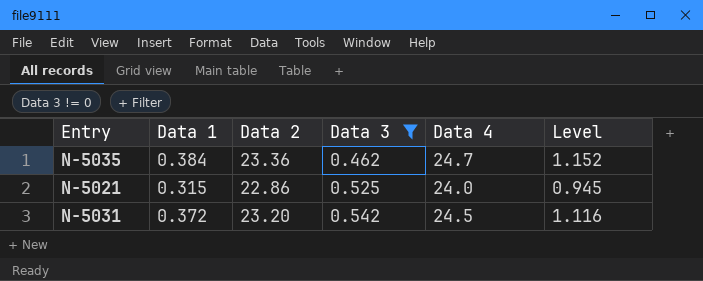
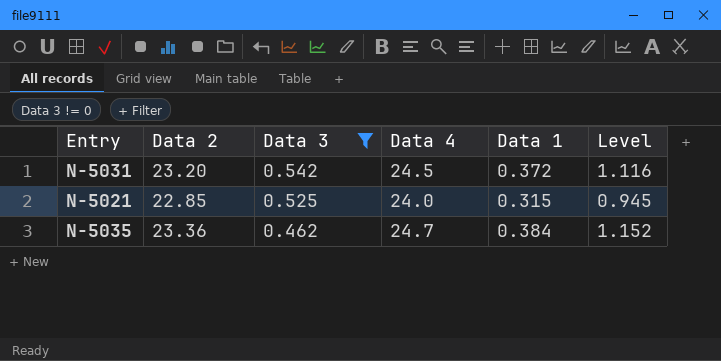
row order: Data 3 ascending -> Data 3 descending
column Data 1 | position: 2 -> 5
N-5021 | Data 2: 22.86 -> 22.85

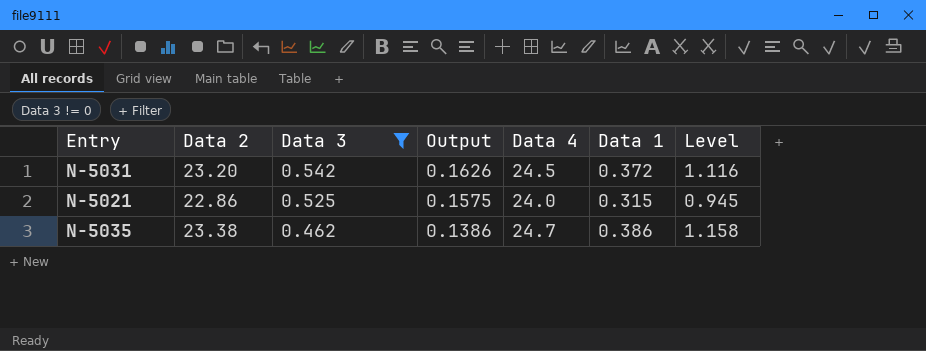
column Output | formula: none -> [Data 3] * 0.3
N-5021 | Data 2: 22.85 -> 22.86
N-5035 | Data 2: 23.36 -> 23.38
N-5035 | Data 1: 0.384 -> 0.386
N-5035 | Level: 1.152 -> 1.158

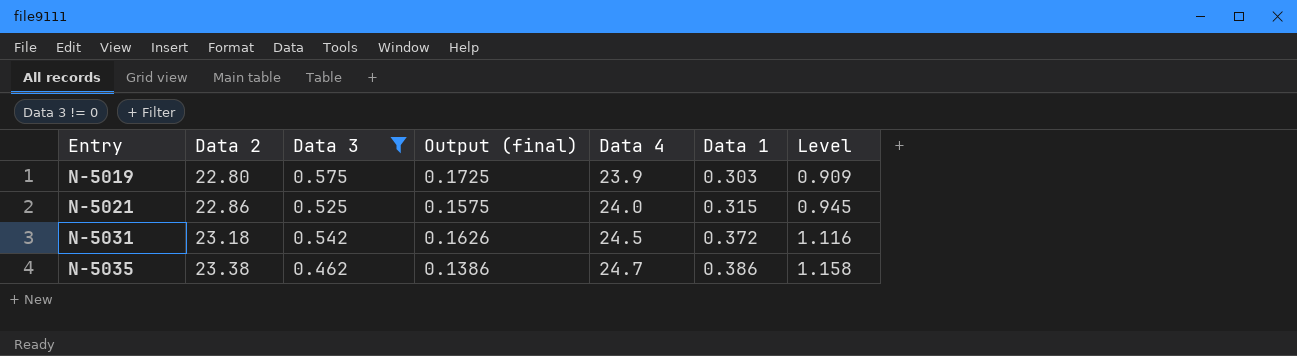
row order: Data 3 descending -> Entry ascending
column name: Output -> Output (final)
row N-5019: none -> 22.80 | 0.575 | 0.1725 | 23.9 | 0.303 | 0.909
N-5031 | Data 2: 23.20 -> 23.18

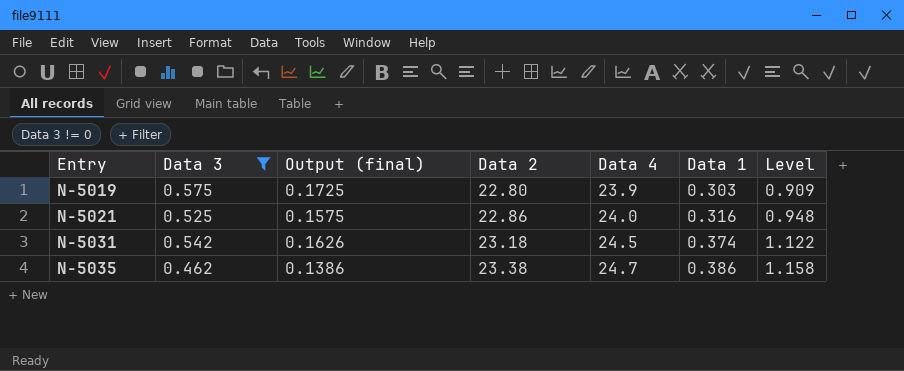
column Data 2 | position: 2 -> 4
N-5021 | Data 1: 0.315 -> 0.316
N-5021 | Level: 0.945 -> 0.948
N-5031 | Data 1: 0.372 -> 0.374
N-5031 | Level: 1.116 -> 1.122

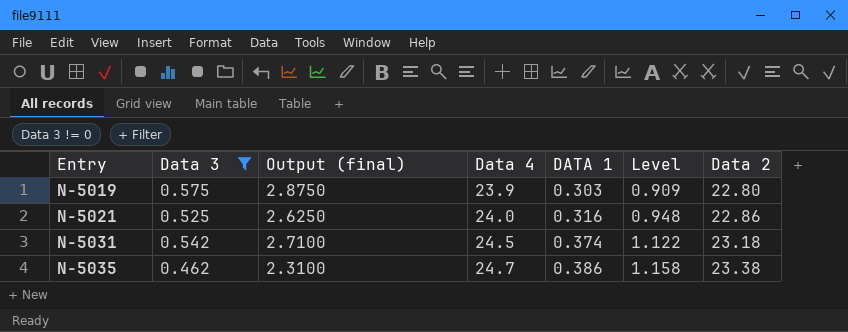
column Output (final) | formula: [Data 3] * 0.3 -> [Data 3] * 5
column name: Data 1 -> DATA 1
column Data 2 | position: 4 -> 7

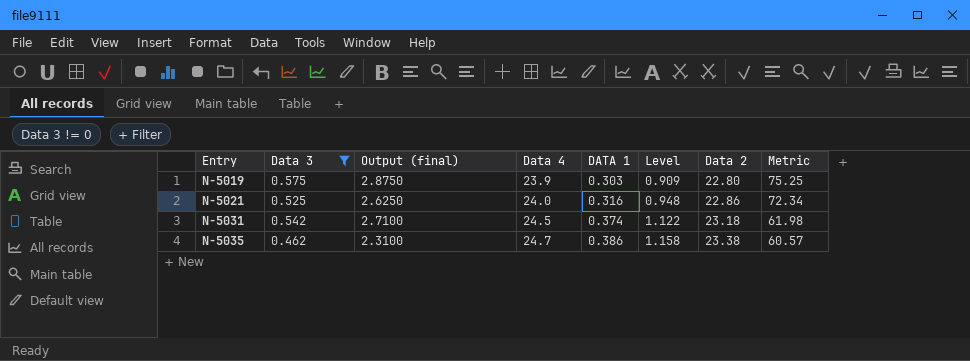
column Metric | formula: none -> [Data 2] / [DATA 1]

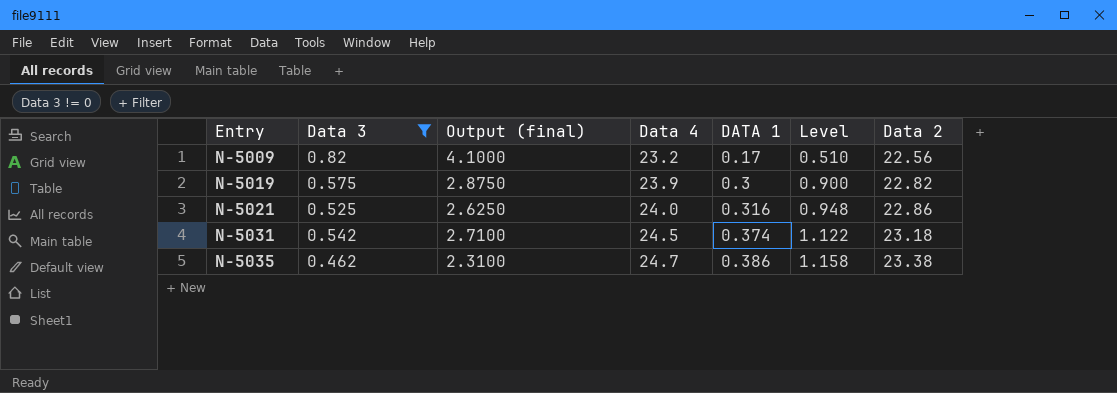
column Metric | formula: [Data 2] / [DATA 1] -> none
row N-5009: none -> 0.82 | 4.1000 | 23.2 | 0.17 | 0.510 | 22.56
N-5019 | DATA 1: 0.303 -> 0.3
N-5019 | Level: 0.909 -> 0.900
N-5019 | Data 2: 22.80 -> 22.82

